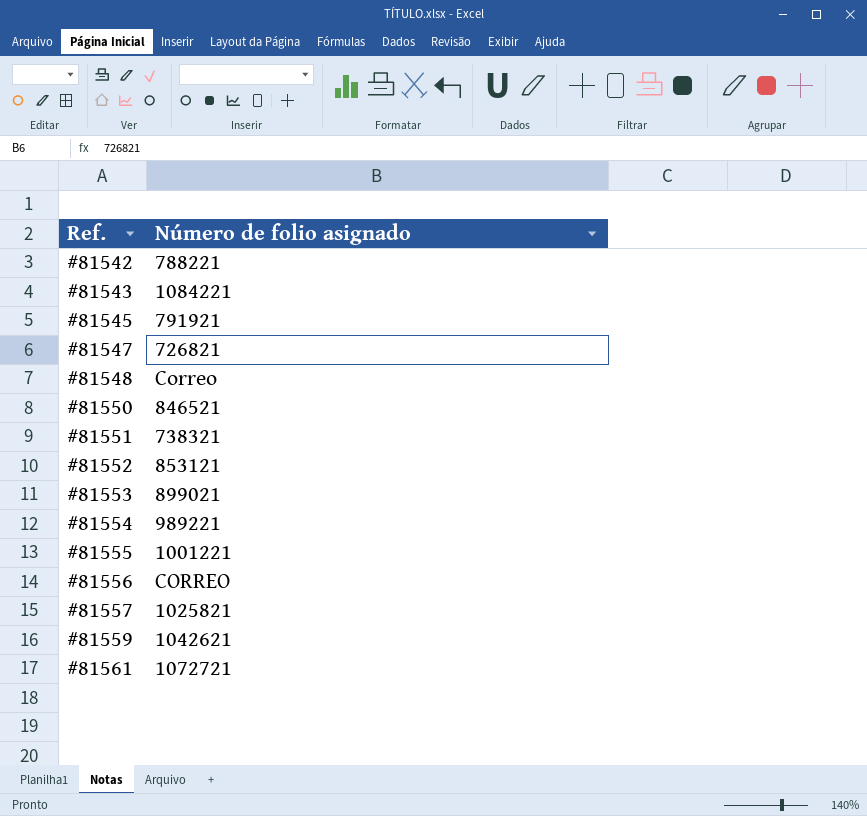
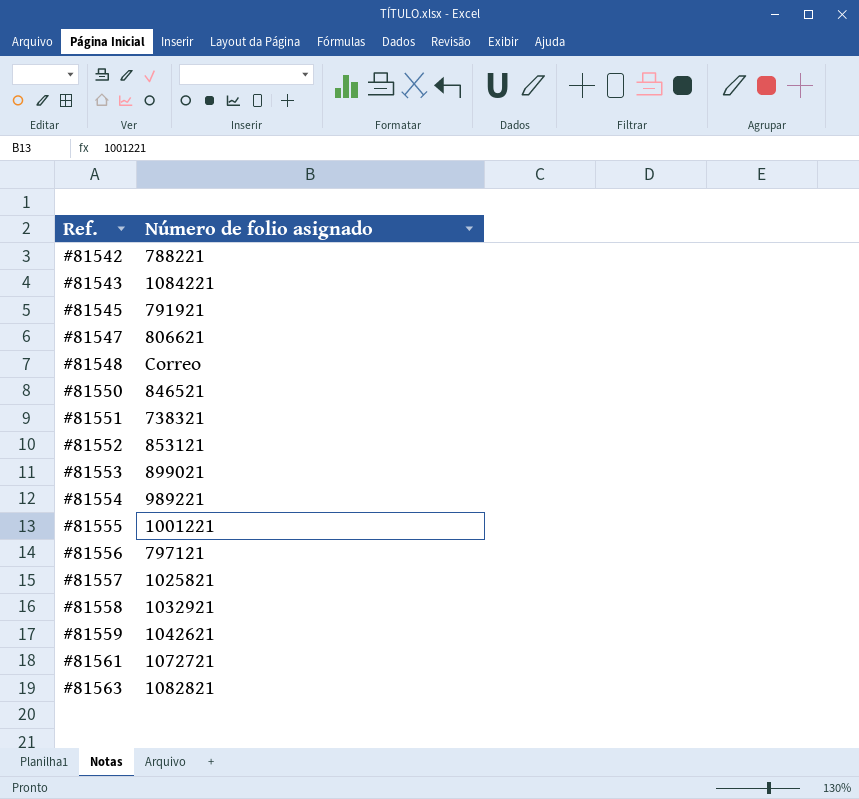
#81547 | Número de folio asignado: 726821 -> 806621
#81556 | Número de folio asignado: CORREO -> 797121
row #81558: none -> 1032921
row #81563: none -> 1082821

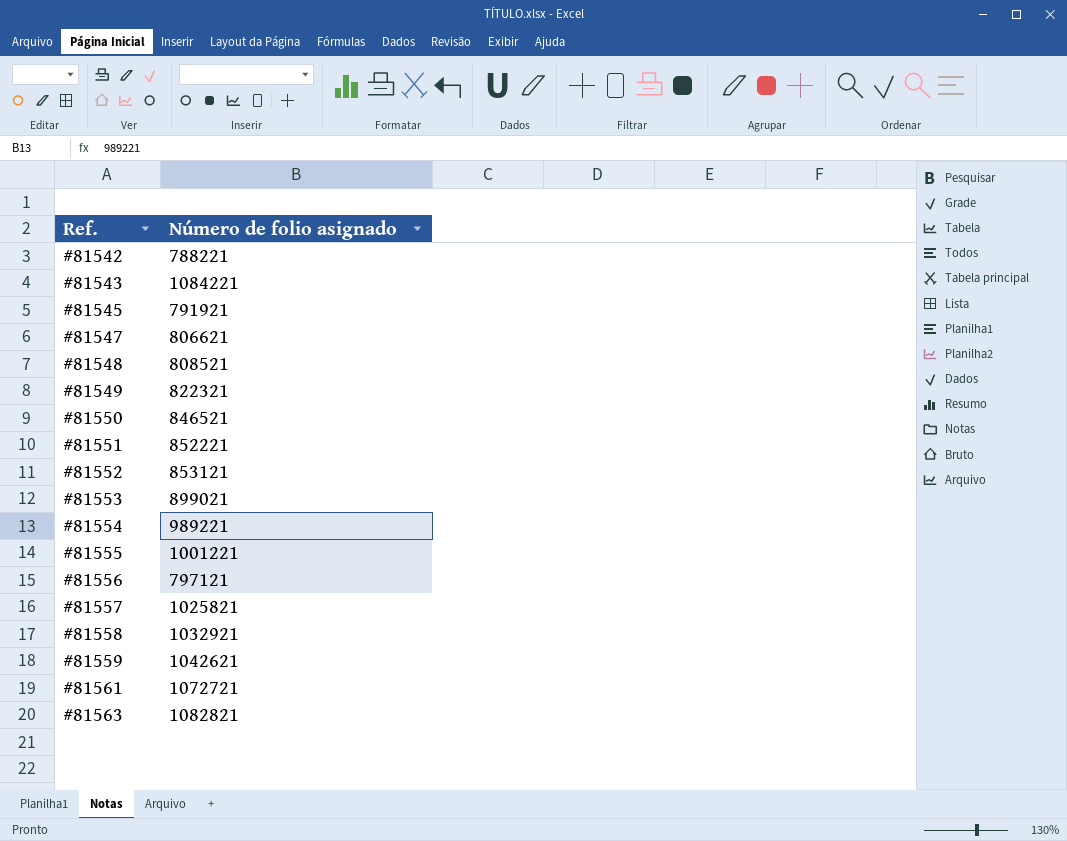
#81548 | Número de folio asignado: Correo -> 808521
row #81549: none -> 822321
#81551 | Número de folio asignado: 738321 -> 852221

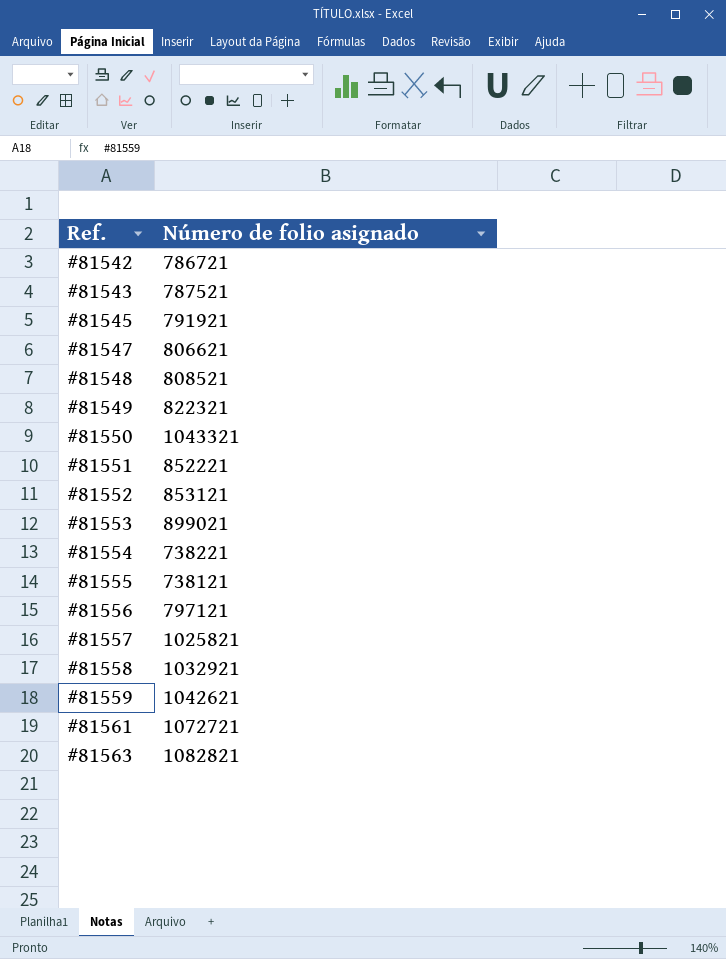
#81542 | Número de folio asignado: 788221 -> 786721
#81543 | Número de folio asignado: 1084221 -> 787521
#81550 | Número de folio asignado: 846521 -> 1043321
#81554 | Número de folio asignado: 989221 -> 738221
#81555 | Número de folio asignado: 1001221 -> 738121

